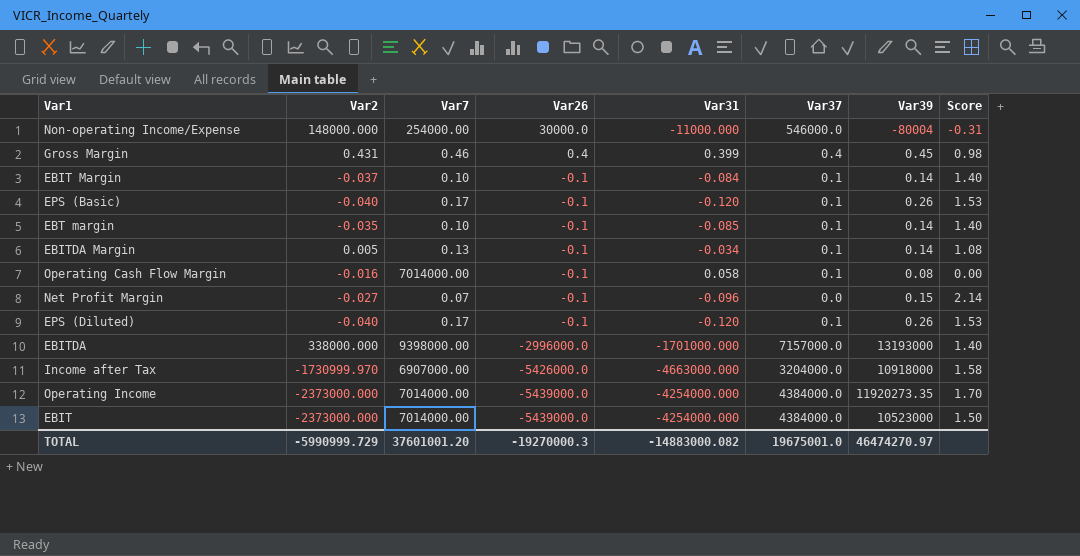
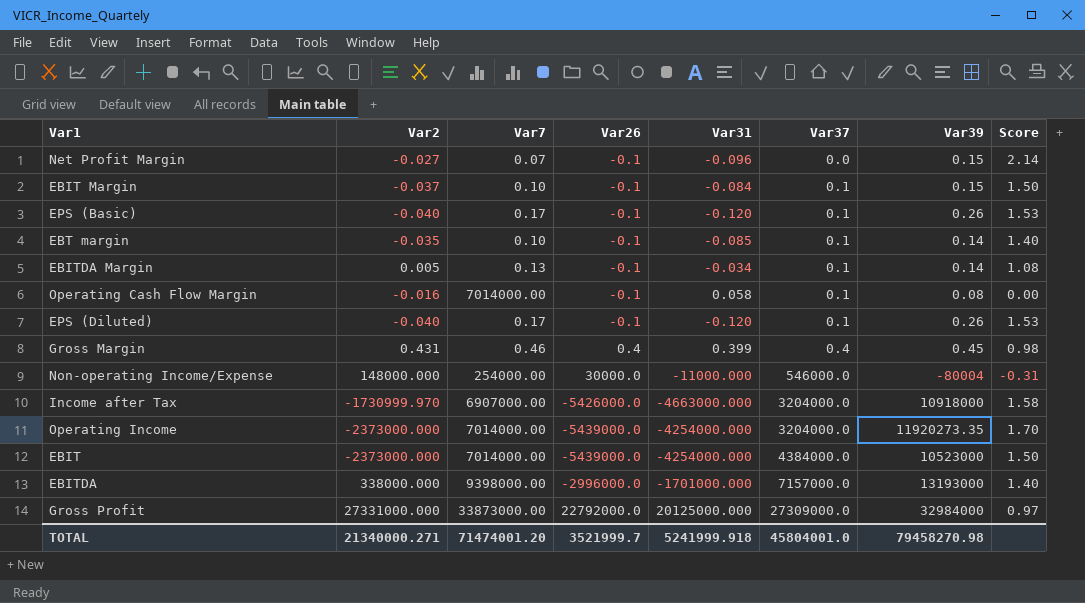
row order: Var26 descending -> Var37 ascending
EBIT Margin | Var39: 0.14 -> 0.15
EBIT Margin | Score: 1.40 -> 1.50
Operating Income | Var37: 4384000.0 -> 3204000.0
row Gross Profit: none -> 27331000.000 | 33873000.00 | 22792000.0 | 20125000.000 | 27309000.0 | 32984000 | 0.97
TOTAL | Var2: -5990999.729 -> 21340000.271
TOTAL | Var7: 37601001.20 -> 71474001.20
TOTAL | Var26: -19270000.3 -> 3521999.7
TOTAL | Var31: -14883000.082 -> 5241999.918
TOTAL | Var37: 19675001.0 -> 45804001.0
TOTAL | Var39: 46474270.97 -> 79458270.98

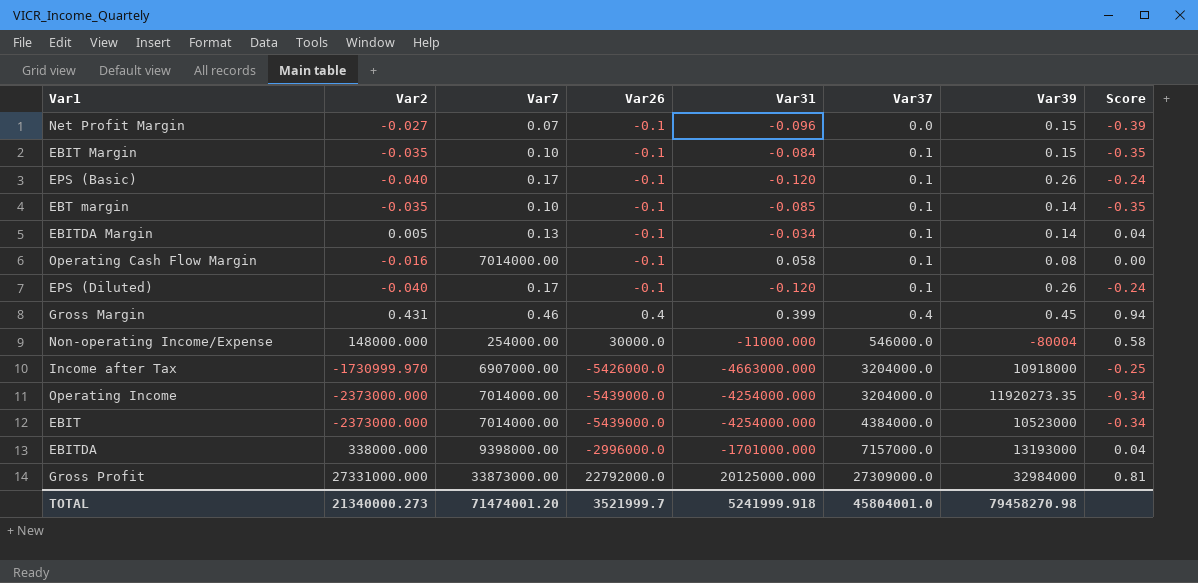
column Score | formula: [Var39] / [Var7] -> [Var2] / [Var7]
EBIT Margin | Var2: -0.037 -> -0.035
TOTAL | Var2: 21340000.271 -> 21340000.273

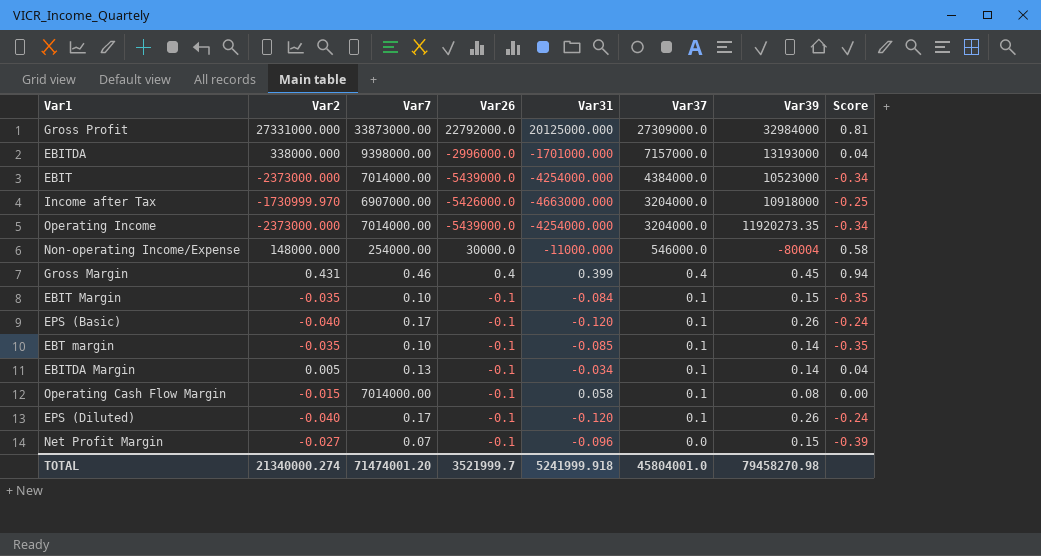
row order: Var37 ascending -> Var37 descending
Operating Cash Flow Margin | Var2: -0.016 -> -0.015
TOTAL | Var2: 21340000.273 -> 21340000.274

